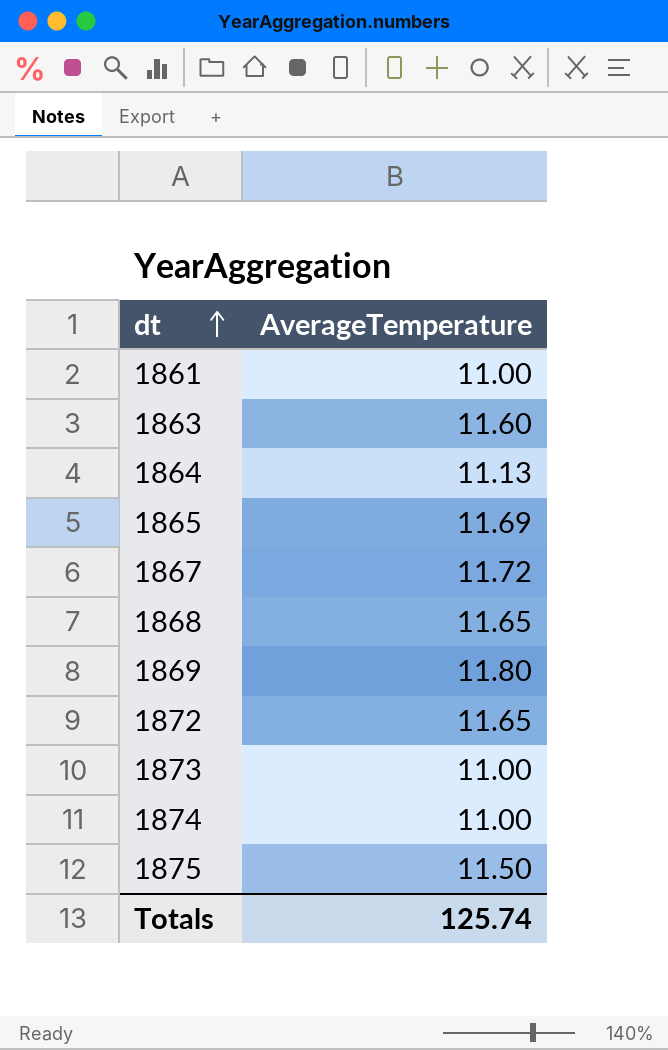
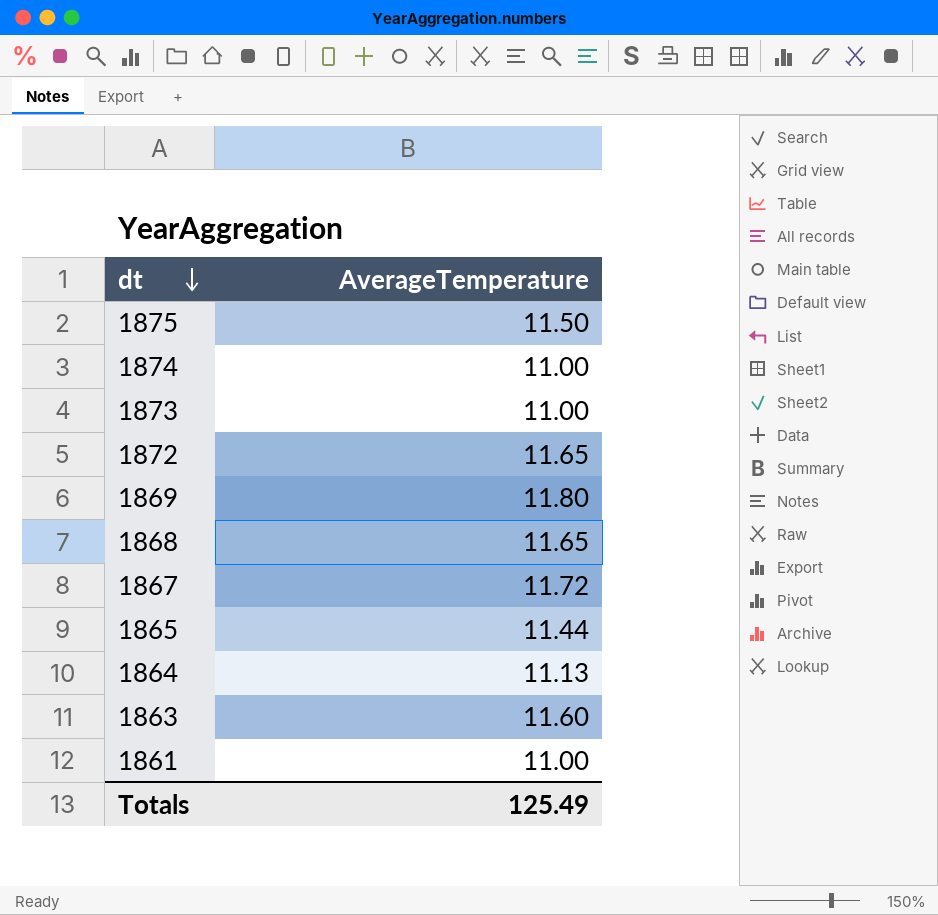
row order: dt ascending -> dt descending
1865 | AverageTemperature: 11.69 -> 11.44
Totals | AverageTemperature: 125.74 -> 125.49

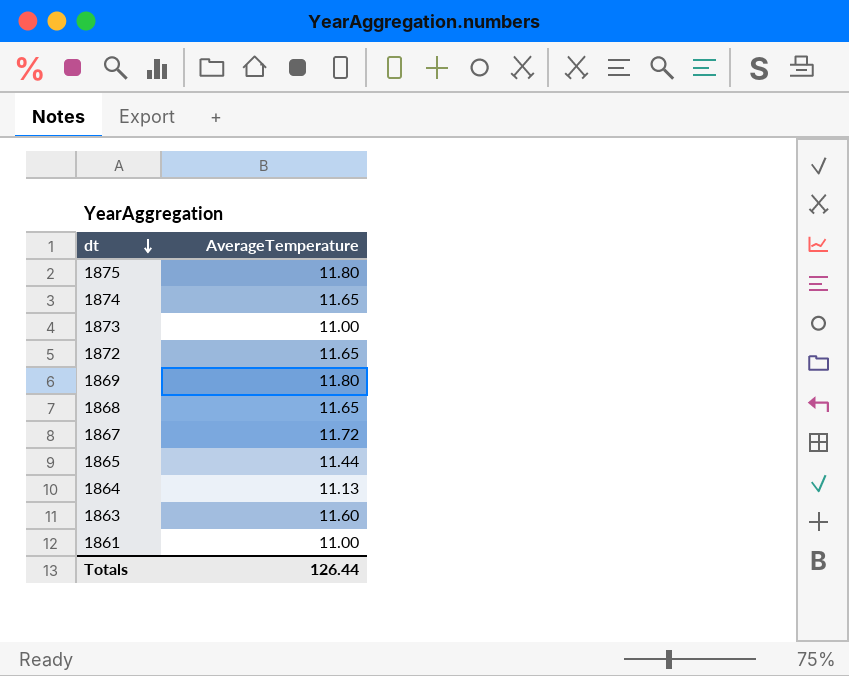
1875 | AverageTemperature: 11.50 -> 11.80
1874 | AverageTemperature: 11.00 -> 11.65
Totals | AverageTemperature: 125.49 -> 126.44

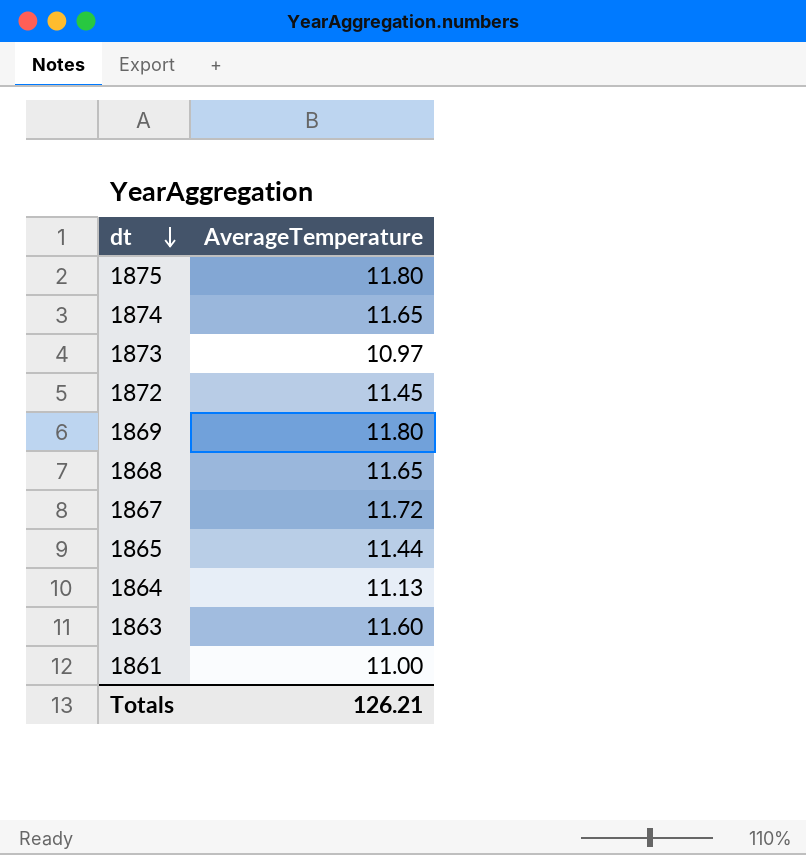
1873 | AverageTemperature: 11.00 -> 10.97
1872 | AverageTemperature: 11.65 -> 11.45
Totals | AverageTemperature: 126.44 -> 126.21

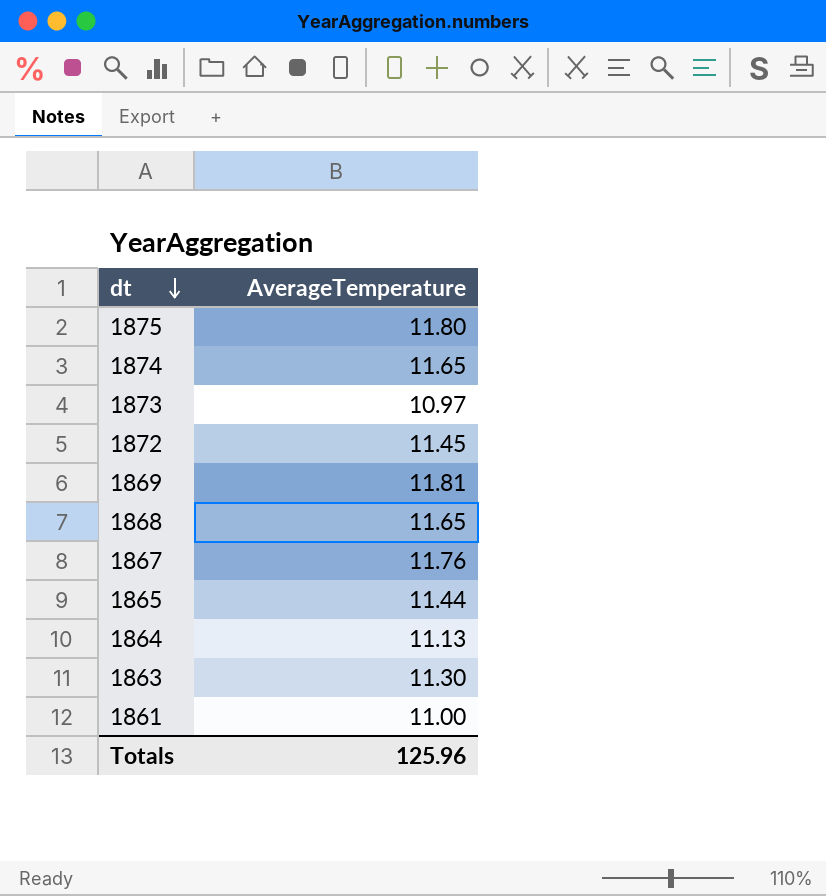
1869 | AverageTemperature: 11.80 -> 11.81
1867 | AverageTemperature: 11.72 -> 11.76
1863 | AverageTemperature: 11.60 -> 11.30
Totals | AverageTemperature: 126.21 -> 125.96

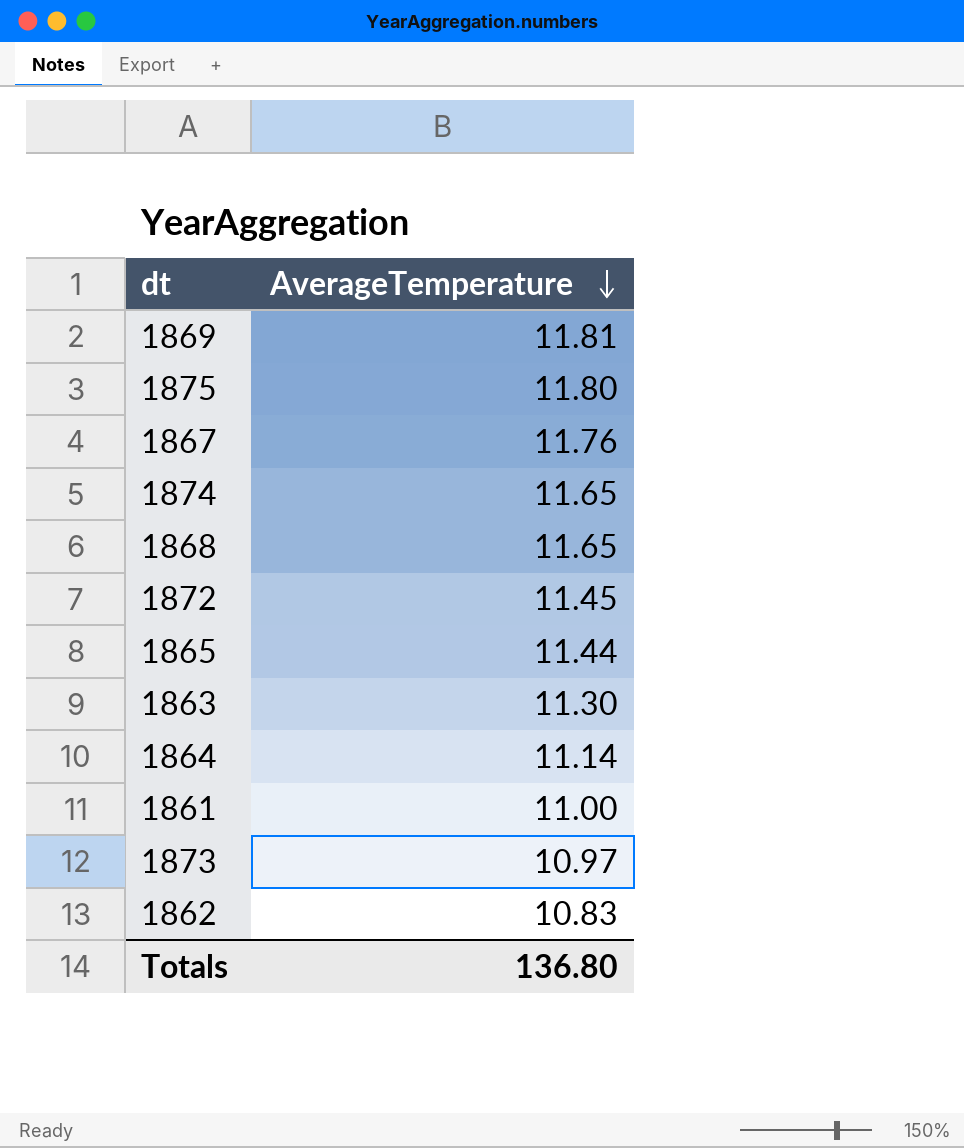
row order: dt descending -> AverageTemperature descending
1864 | AverageTemperature: 11.13 -> 11.14
row 1862: none -> 10.83
Totals | AverageTemperature: 125.96 -> 136.80

